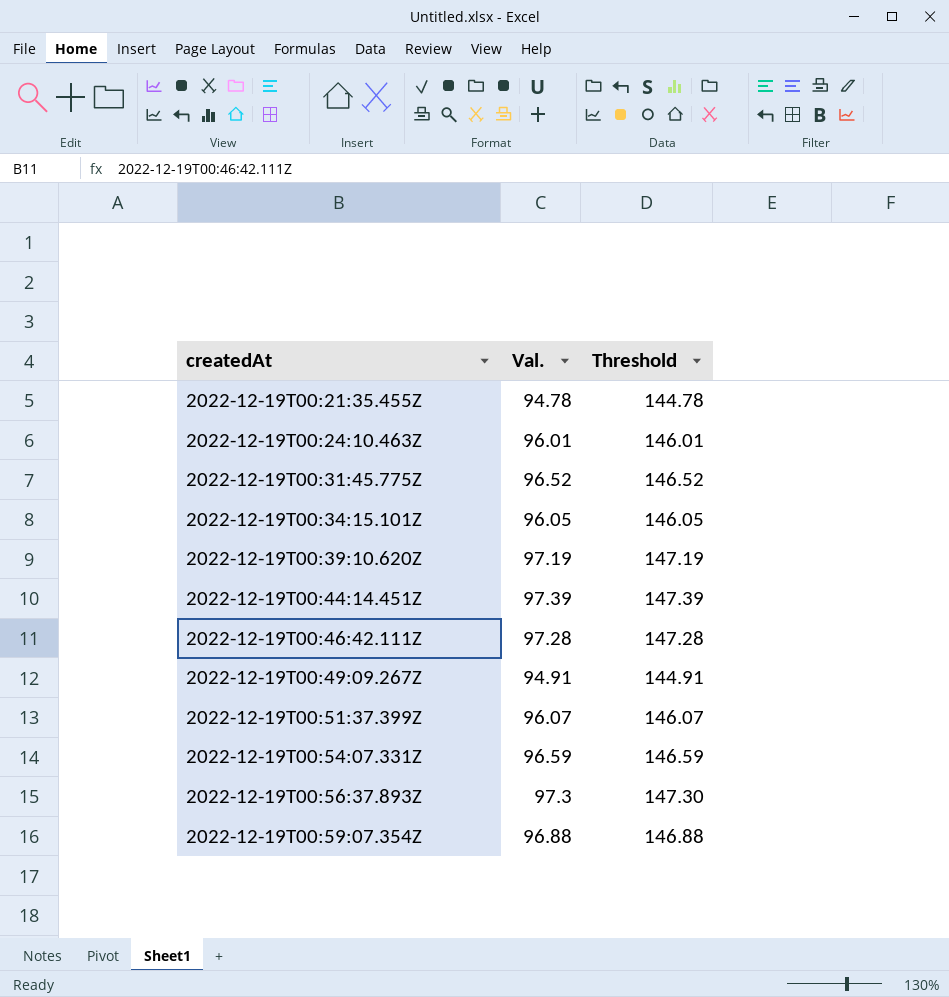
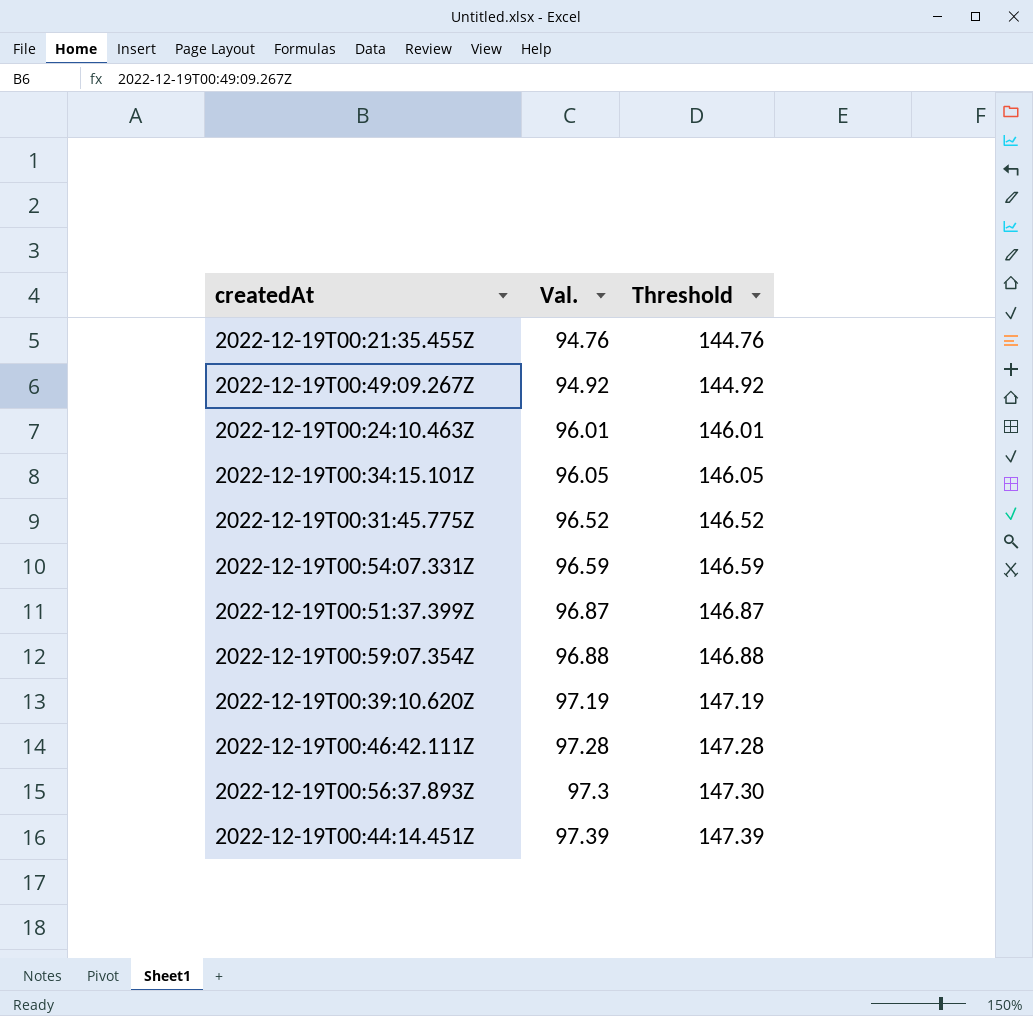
row order: createdAt ascending -> Val. ascending
2022-12-19T00:21:35.455Z | Val.: 94.78 -> 94.76
2022-12-19T00:21:35.455Z | Threshold: 144.78 -> 144.76
2022-12-19T00:49:09.267Z | Val.: 94.91 -> 94.92
2022-12-19T00:49:09.267Z | Threshold: 144.91 -> 144.92
2022-12-19T00:51:37.399Z | Val.: 96.07 -> 96.87
2022-12-19T00:51:37.399Z | Threshold: 146.07 -> 146.87

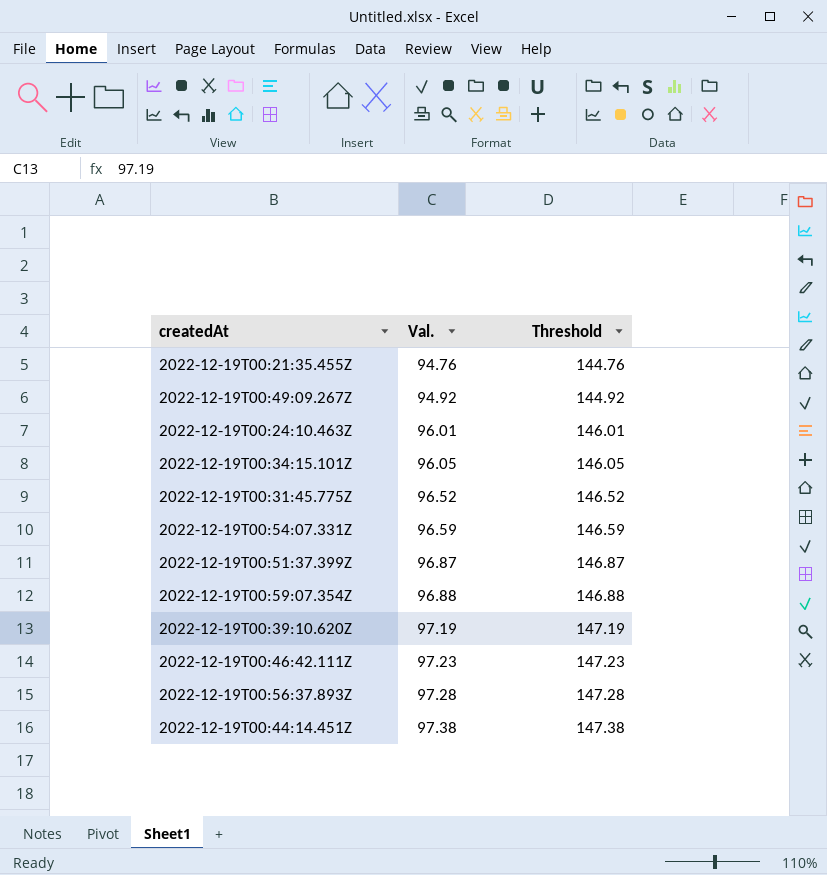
2022-12-19T00:46:42.111Z | Val.: 97.28 -> 97.23
2022-12-19T00:46:42.111Z | Threshold: 147.28 -> 147.23
2022-12-19T00:56:37.893Z | Val.: 97.3 -> 97.28
2022-12-19T00:56:37.893Z | Threshold: 147.30 -> 147.28
2022-12-19T00:44:14.451Z | Val.: 97.39 -> 97.38
2022-12-19T00:44:14.451Z | Threshold: 147.39 -> 147.38

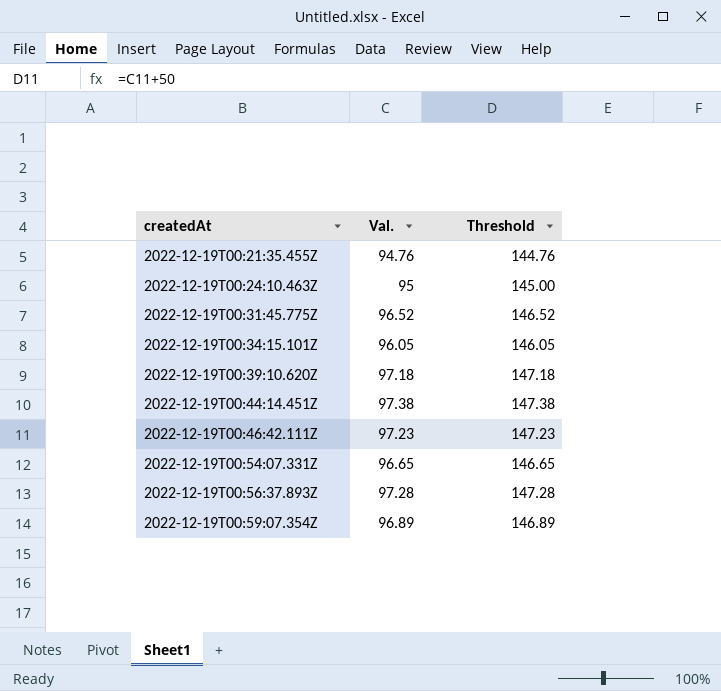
row order: Val. ascending -> createdAt ascending
row 2022-12-19T00:49:09.267Z: 94.92 | 144.92 -> none
row 2022-12-19T00:51:37.399Z: 96.87 | 146.87 -> none
2022-12-19T00:24:10.463Z | Val.: 96.01 -> 95
2022-12-19T00:24:10.463Z | Threshold: 146.01 -> 145.00
2022-12-19T00:39:10.620Z | Val.: 97.19 -> 97.18
2022-12-19T00:39:10.620Z | Threshold: 147.19 -> 147.18
2022-12-19T00:54:07.331Z | Val.: 96.59 -> 96.65
2022-12-19T00:54:07.331Z | Threshold: 146.59 -> 146.65
2022-12-19T00:59:07.354Z | Val.: 96.88 -> 96.89
2022-12-19T00:59:07.354Z | Threshold: 146.88 -> 146.89

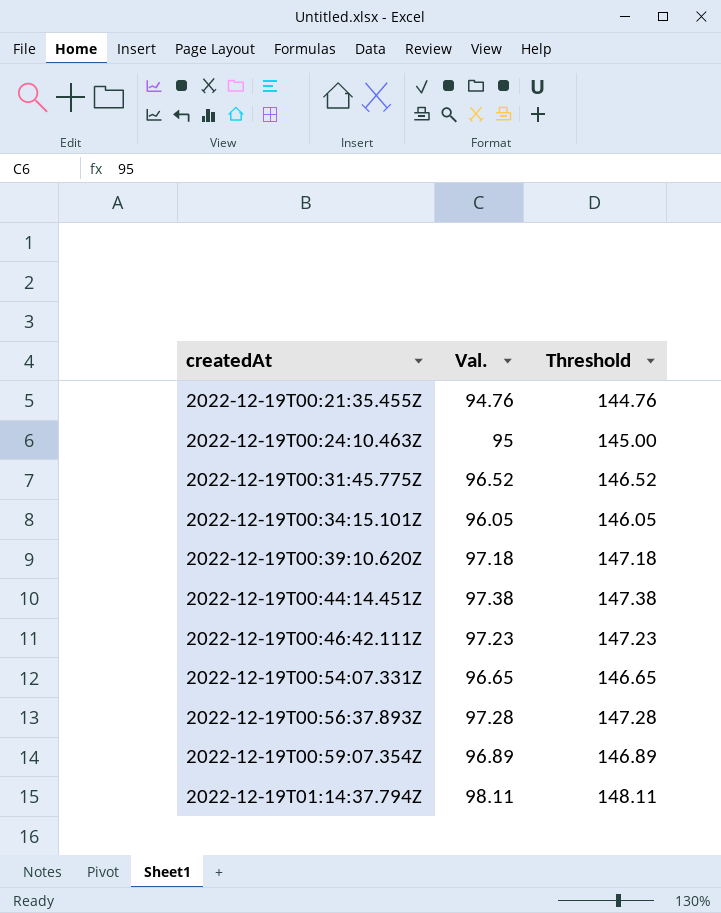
row 2022-12-19T01:14:37.794Z: none -> 98.11 | 148.11

